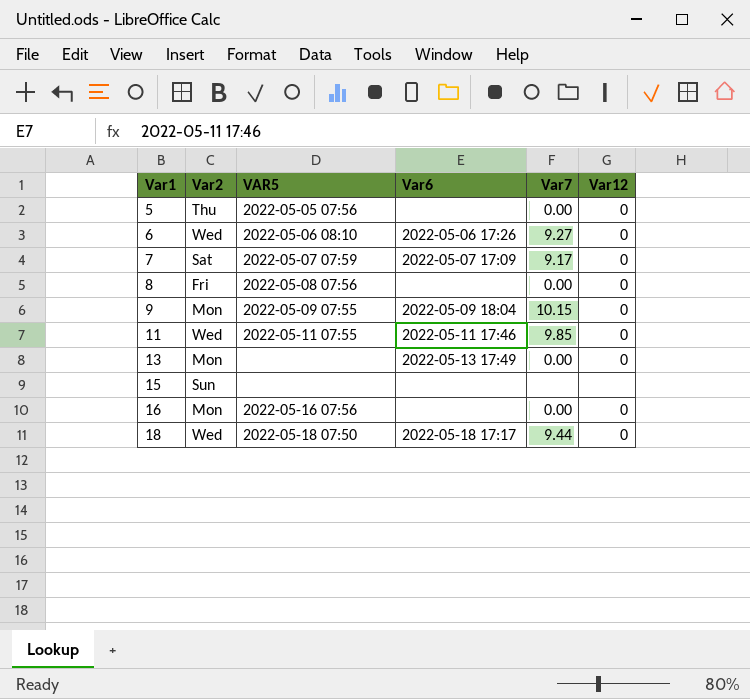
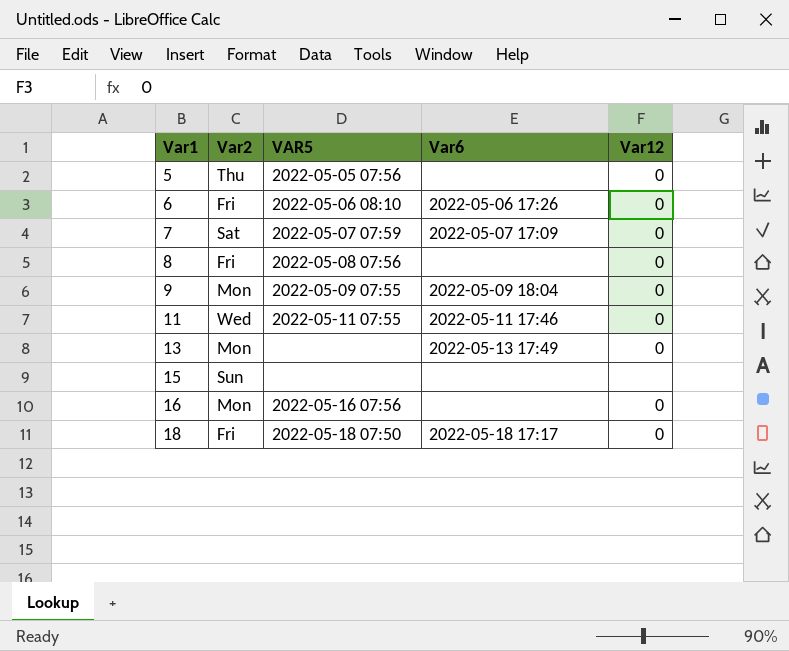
column Var7 | position: 5 -> none
6 | Var2: Wed -> Fri
18 | Var2: Wed -> Fri

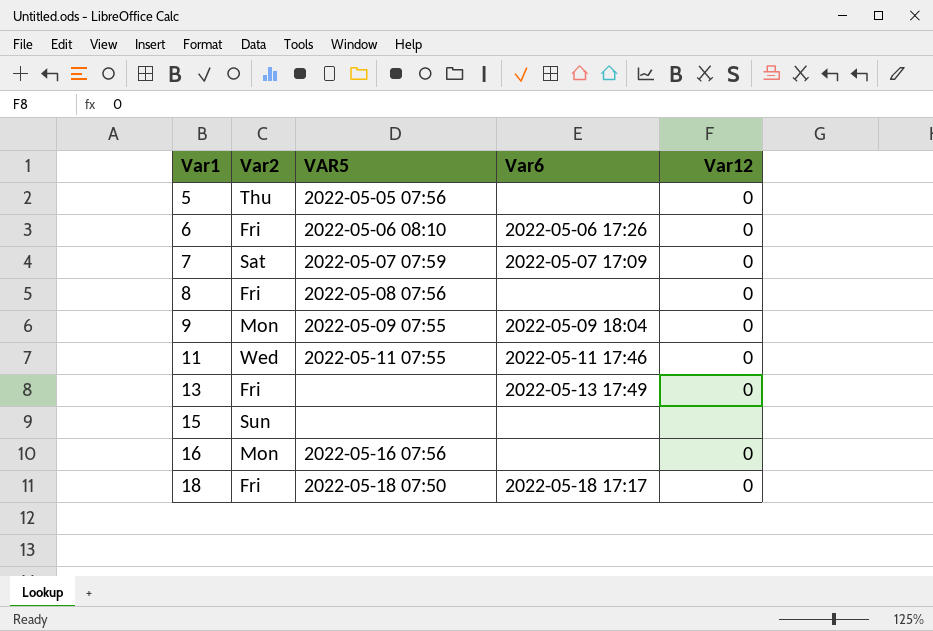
13 | Var2: Mon -> Fri

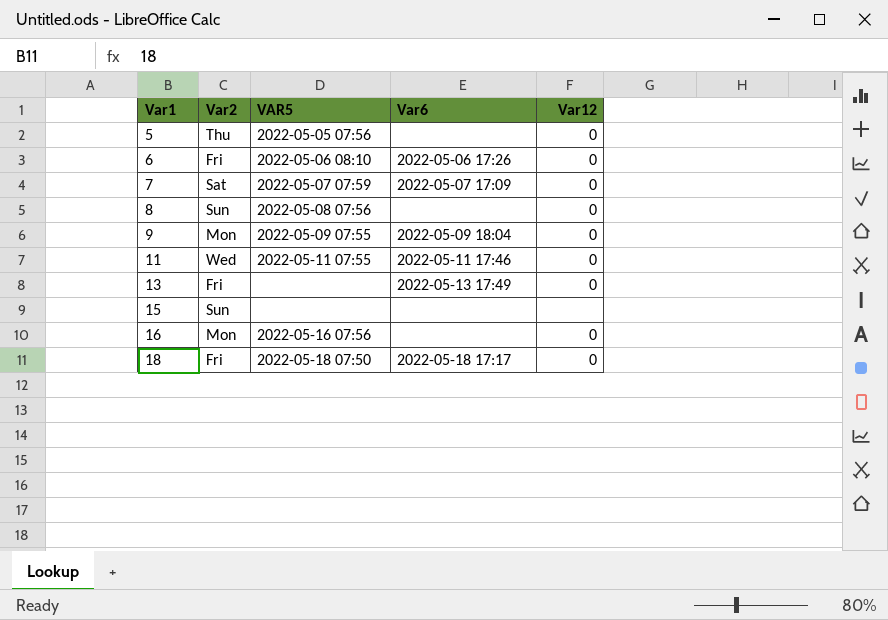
8 | Var2: Fri -> Sun

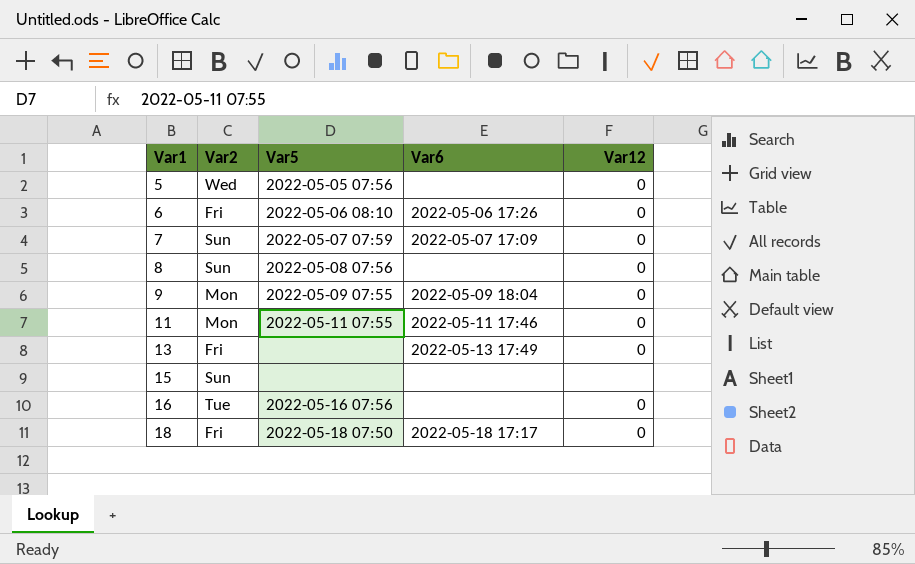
column name: VAR5 -> Var5
5 | Var2: Thu -> Wed
7 | Var2: Sat -> Sun
11 | Var2: Wed -> Mon
16 | Var2: Mon -> Tue

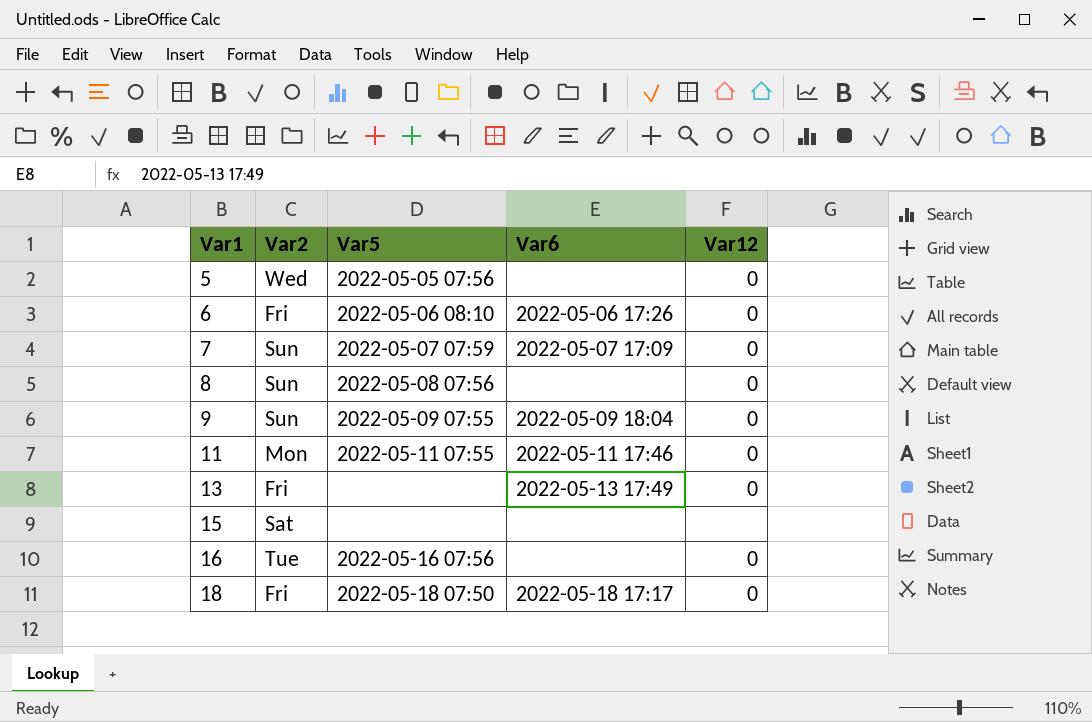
9 | Var2: Mon -> Sun
15 | Var2: Sun -> Sat

